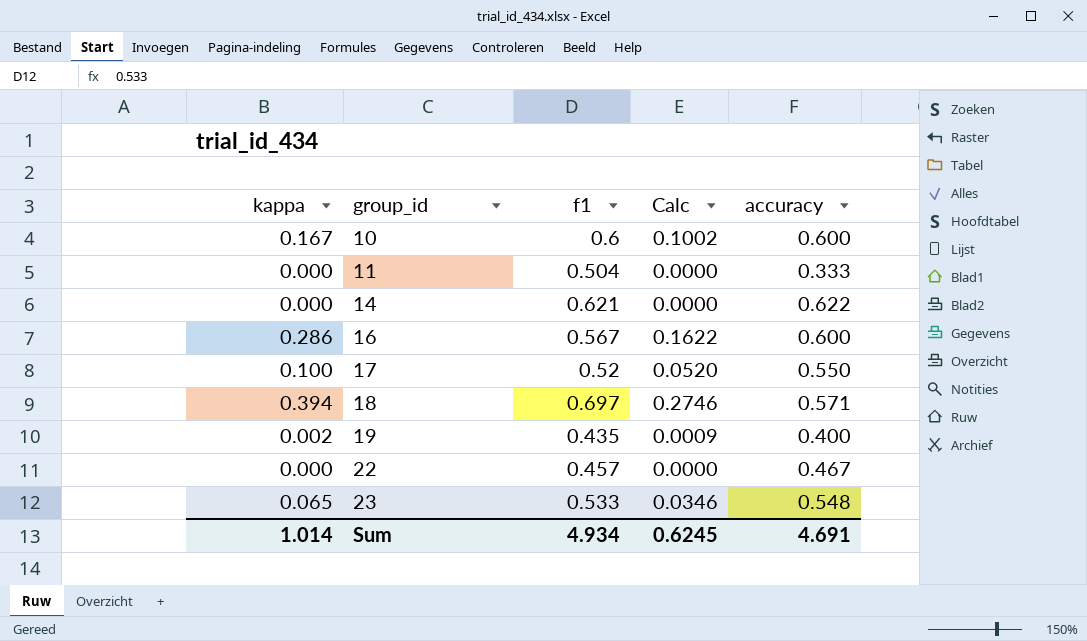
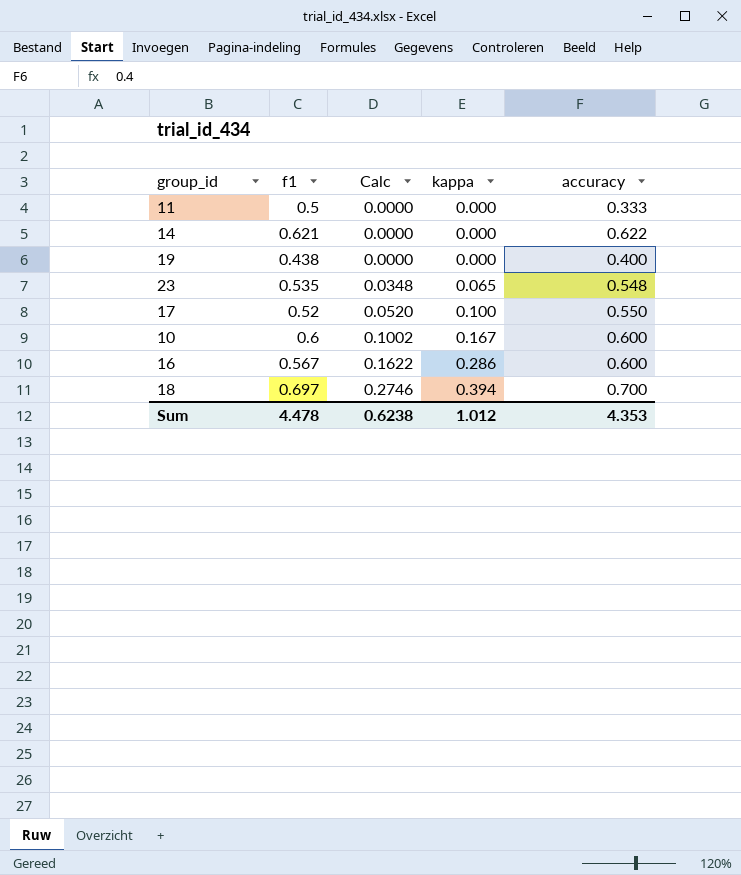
row order: group_id ascending -> Calc ascending
column kappa | position: 1 -> 4
row 22: 0.000 | 0.457 | 0.0000 | 0.467 -> none
11 | f1: 0.504 -> 0.5
19 | f1: 0.435 -> 0.438
19 | Calc: 0.0009 -> 0.0000
19 | kappa: 0.002 -> 0.000
23 | f1: 0.533 -> 0.535
23 | Calc: 0.0346 -> 0.0348
18 | accuracy: 0.571 -> 0.700
Sum | f1: 4.934 -> 4.478
Sum | Calc: 0.6245 -> 0.6238
Sum | kappa: 1.014 -> 1.012
Sum | accuracy: 4.691 -> 4.353

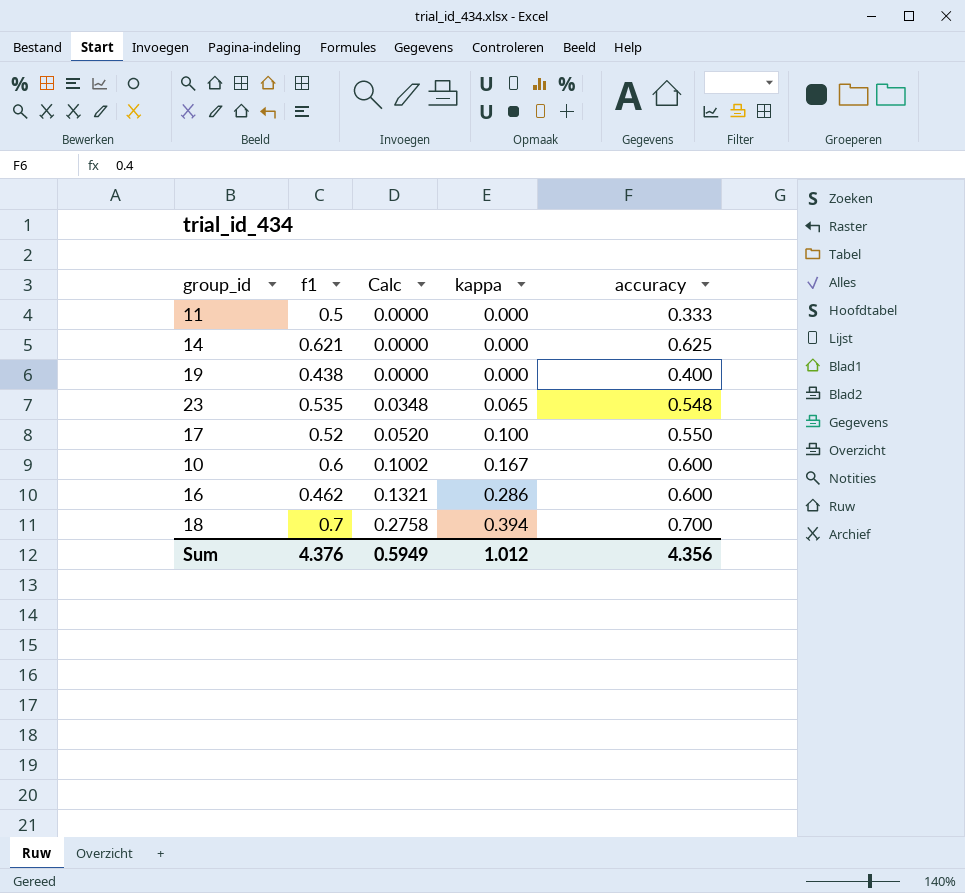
14 | accuracy: 0.622 -> 0.625
16 | f1: 0.567 -> 0.462
16 | Calc: 0.1622 -> 0.1321
18 | f1: 0.697 -> 0.7
18 | Calc: 0.2746 -> 0.2758
Sum | f1: 4.478 -> 4.376
Sum | Calc: 0.6238 -> 0.5949
Sum | accuracy: 4.353 -> 4.356

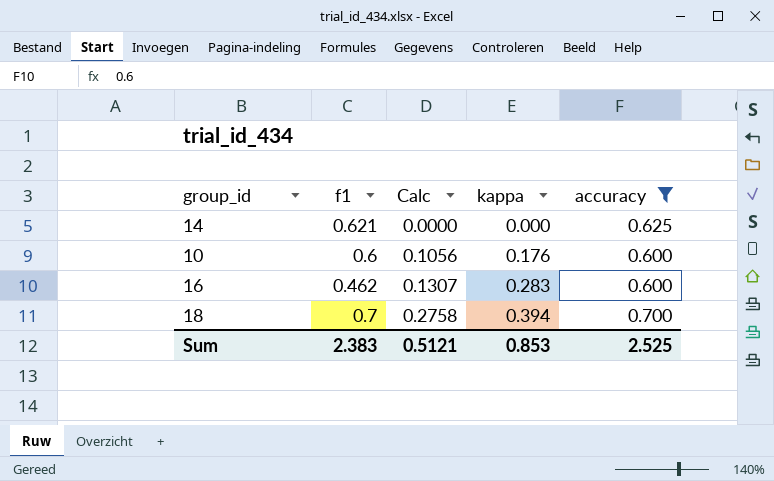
filter: none -> accuracy >= 0.600
10 | Calc: 0.1002 -> 0.1056
10 | kappa: 0.167 -> 0.176
16 | Calc: 0.1321 -> 0.1307
16 | kappa: 0.286 -> 0.283
Sum | f1: 4.376 -> 2.383
Sum | Calc: 0.5949 -> 0.5121
Sum | kappa: 1.012 -> 0.853
Sum | accuracy: 4.356 -> 2.525

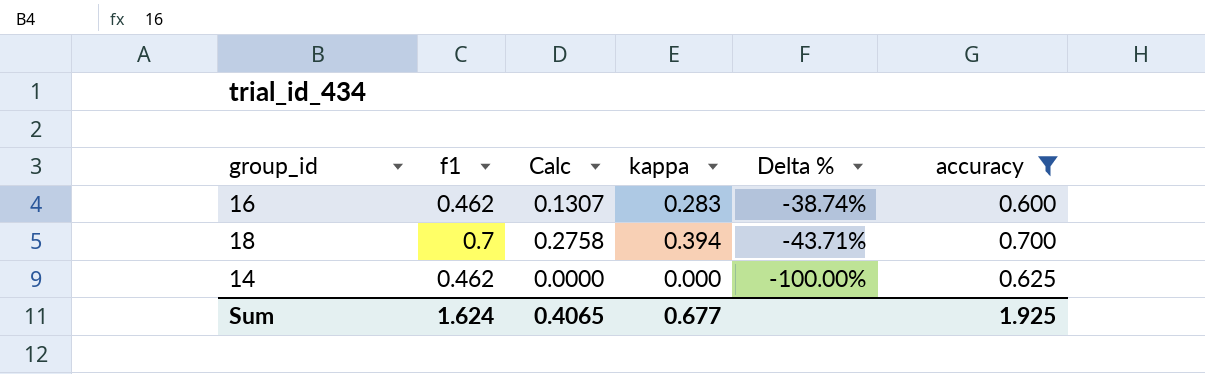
row order: Calc ascending -> Delta % descending
column Delta % | formula: none -> ([kappa] - [f1]) / [f1]
row 10: 0.6 | 0.1056 | 0.176 | 0.600 -> none
14 | f1: 0.621 -> 0.462
Sum | f1: 2.383 -> 1.624
Sum | Calc: 0.5121 -> 0.4065
Sum | kappa: 0.853 -> 0.677
Sum | accuracy: 2.525 -> 1.925

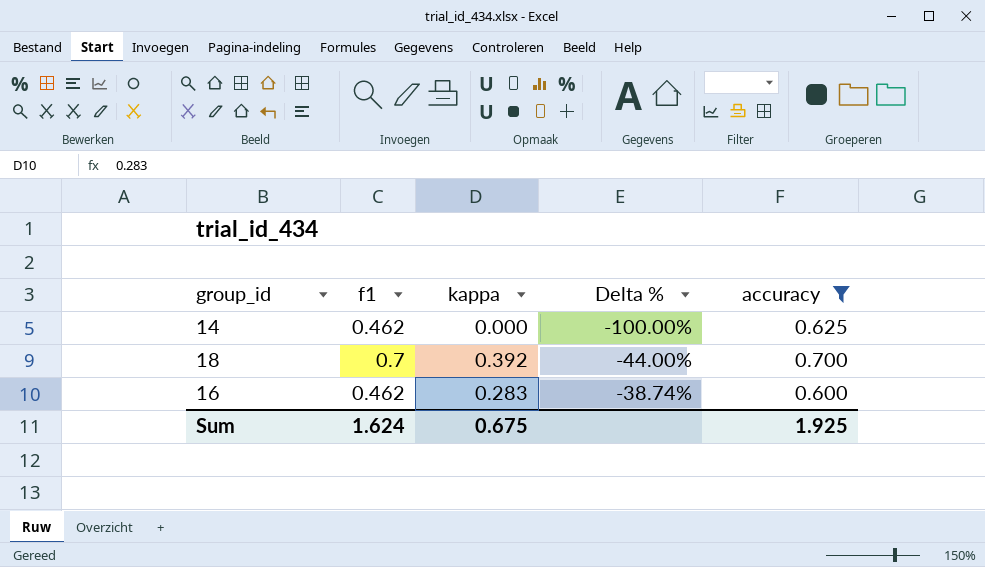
row order: Delta % descending -> Delta % ascending
column Calc | formula: [f1] * [kappa] -> none
18 | kappa: 0.394 -> 0.392
18 | Delta %: -43.71% -> -44.00%
Sum | kappa: 0.677 -> 0.675

